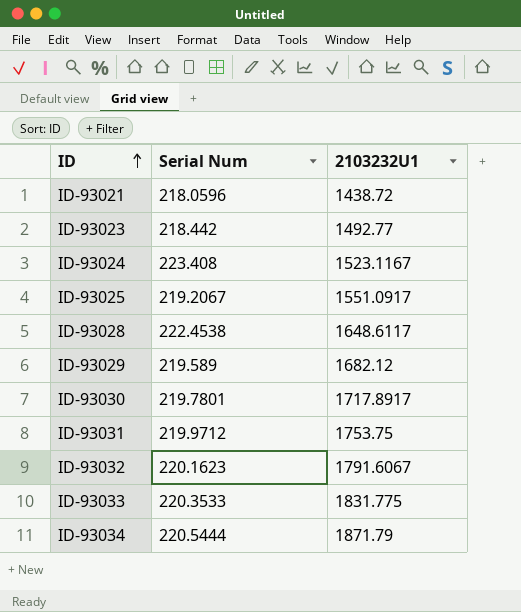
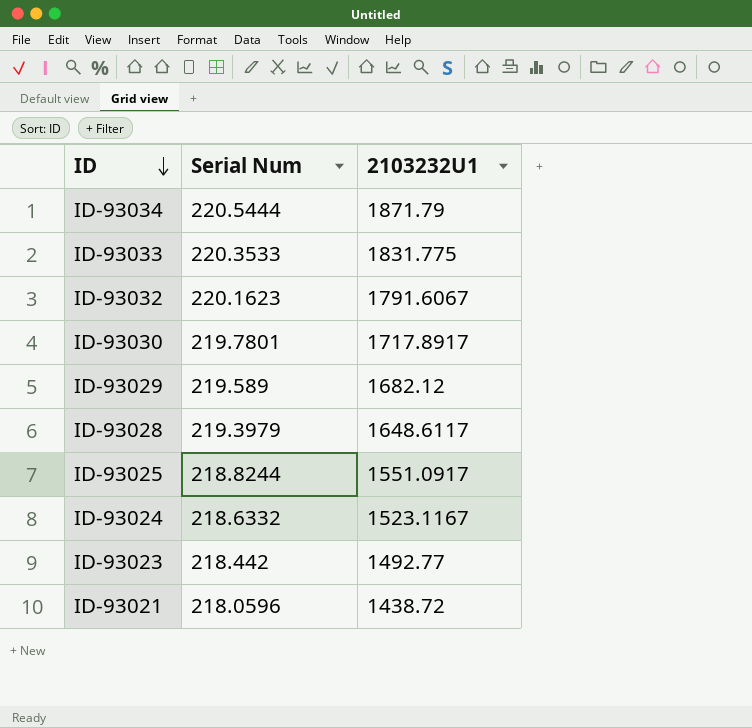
row order: ID ascending -> ID descending
row ID-93031: 219.9712 | 1753.75 -> none
ID-93028 | Serial Num: 222.4538 -> 219.3979
ID-93025 | Serial Num: 219.2067 -> 218.8244
ID-93024 | Serial Num: 223.408 -> 218.6332

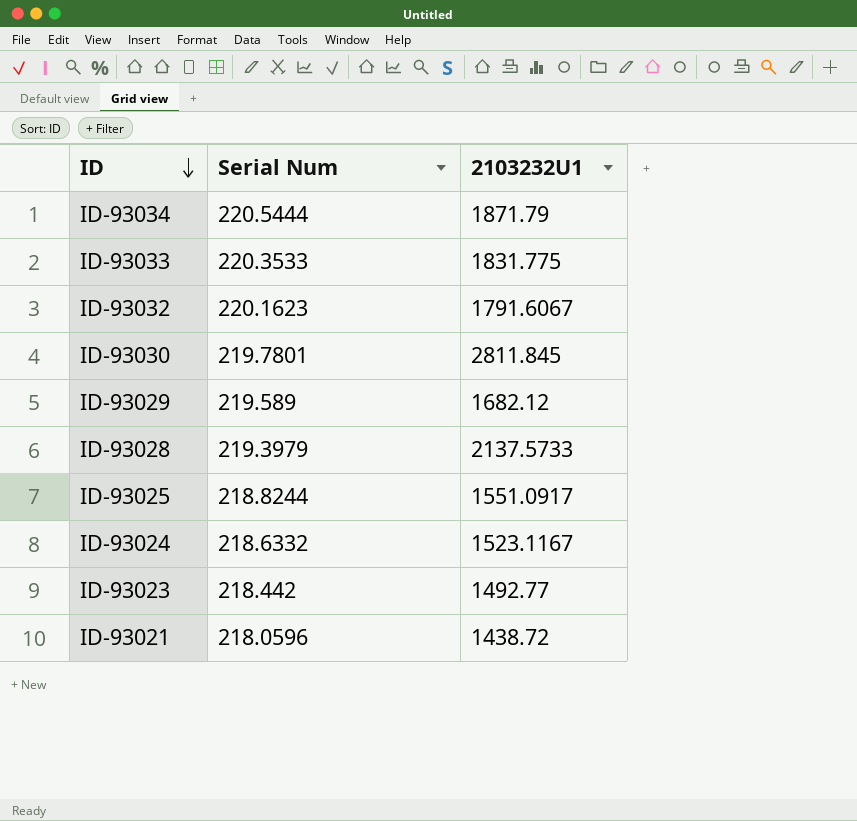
ID-93030 | 2103232U1: 1717.8917 -> 2811.845
ID-93028 | 2103232U1: 1648.6117 -> 2137.5733

